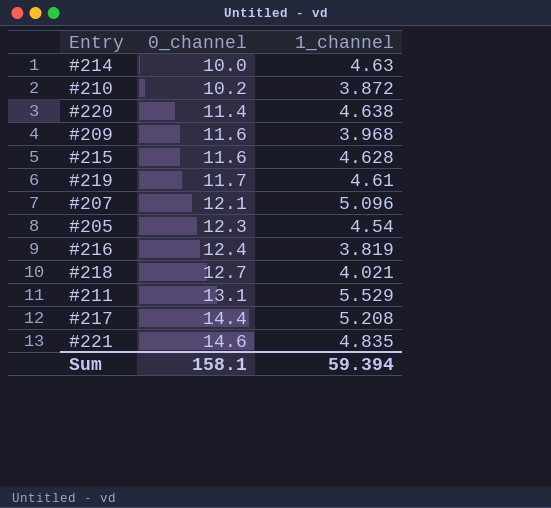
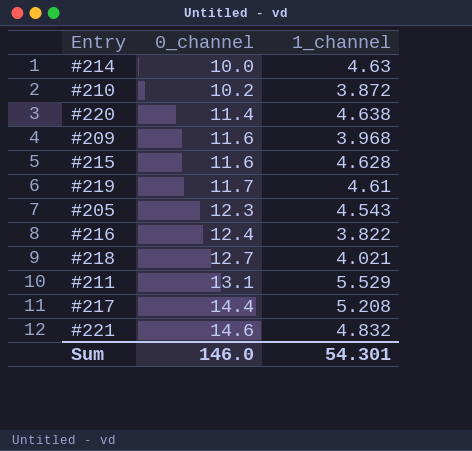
row #207: 12.1 | 5.096 -> none
#205 | 1_channel: 4.54 -> 4.543
#216 | 1_channel: 3.819 -> 3.822
#221 | 1_channel: 4.835 -> 4.832
Sum | 0_channel: 158.1 -> 146.0
Sum | 1_channel: 59.394 -> 54.301

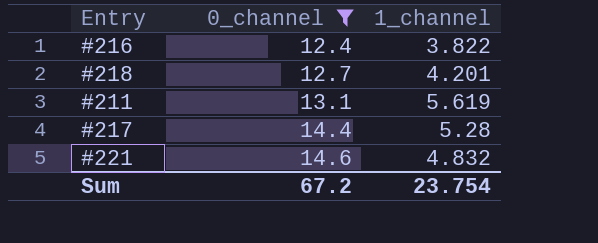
filter: none -> 0_channel >= 12.4
#218 | 1_channel: 4.021 -> 4.201
#211 | 1_channel: 5.529 -> 5.619
#217 | 1_channel: 5.208 -> 5.28
Sum | 0_channel: 146.0 -> 67.2
Sum | 1_channel: 54.301 -> 23.754

